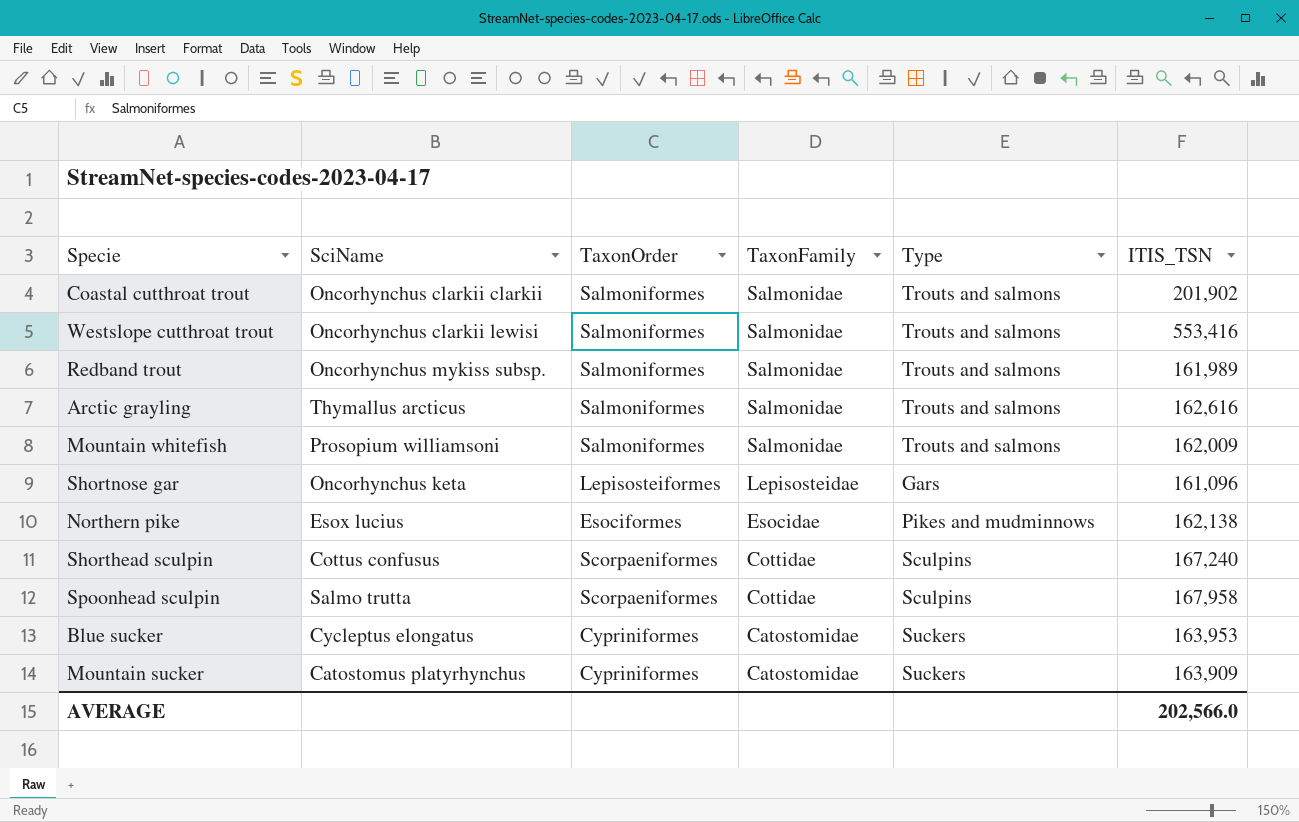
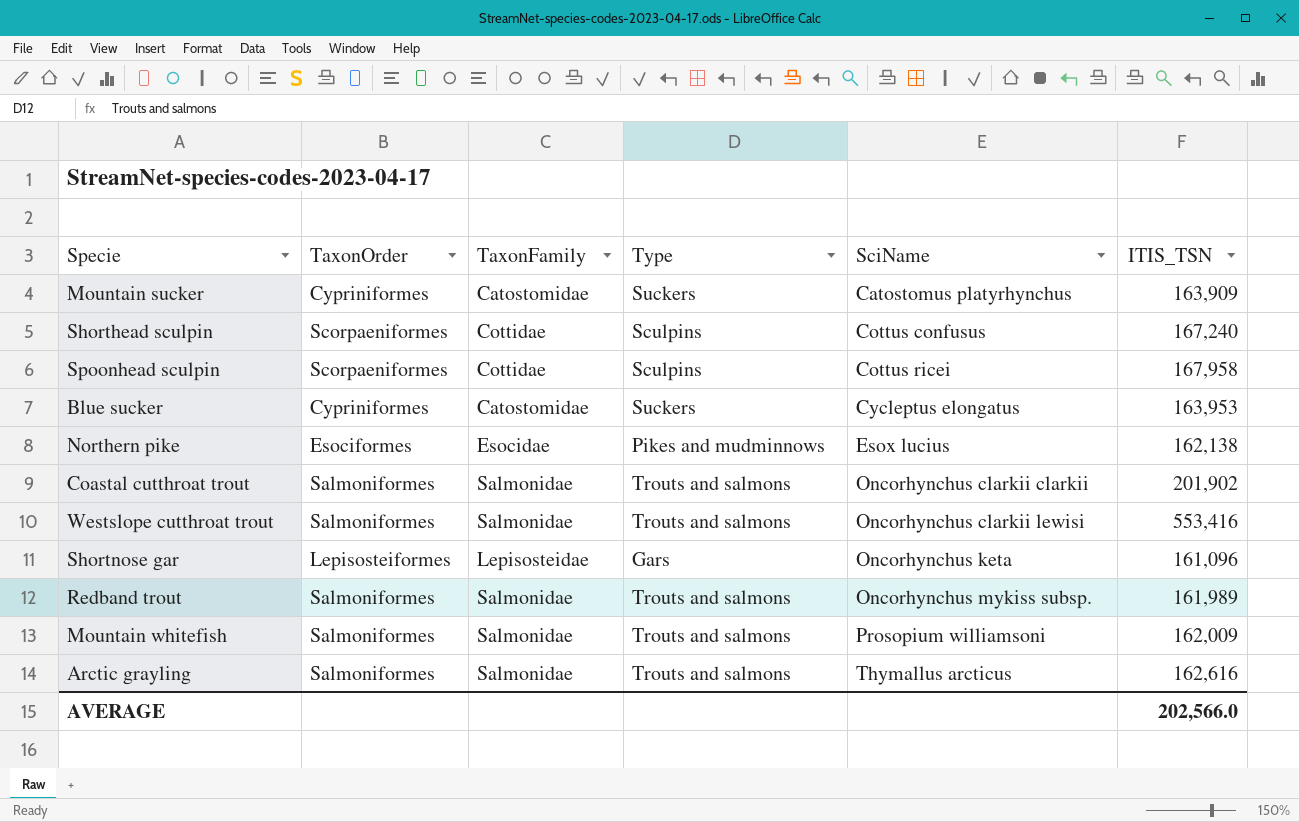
row order: TaxonFamily descending -> SciName ascending
column SciName | position: 2 -> 5
Spoonhead sculpin | SciName: Salmo trutta -> Cottus ricei

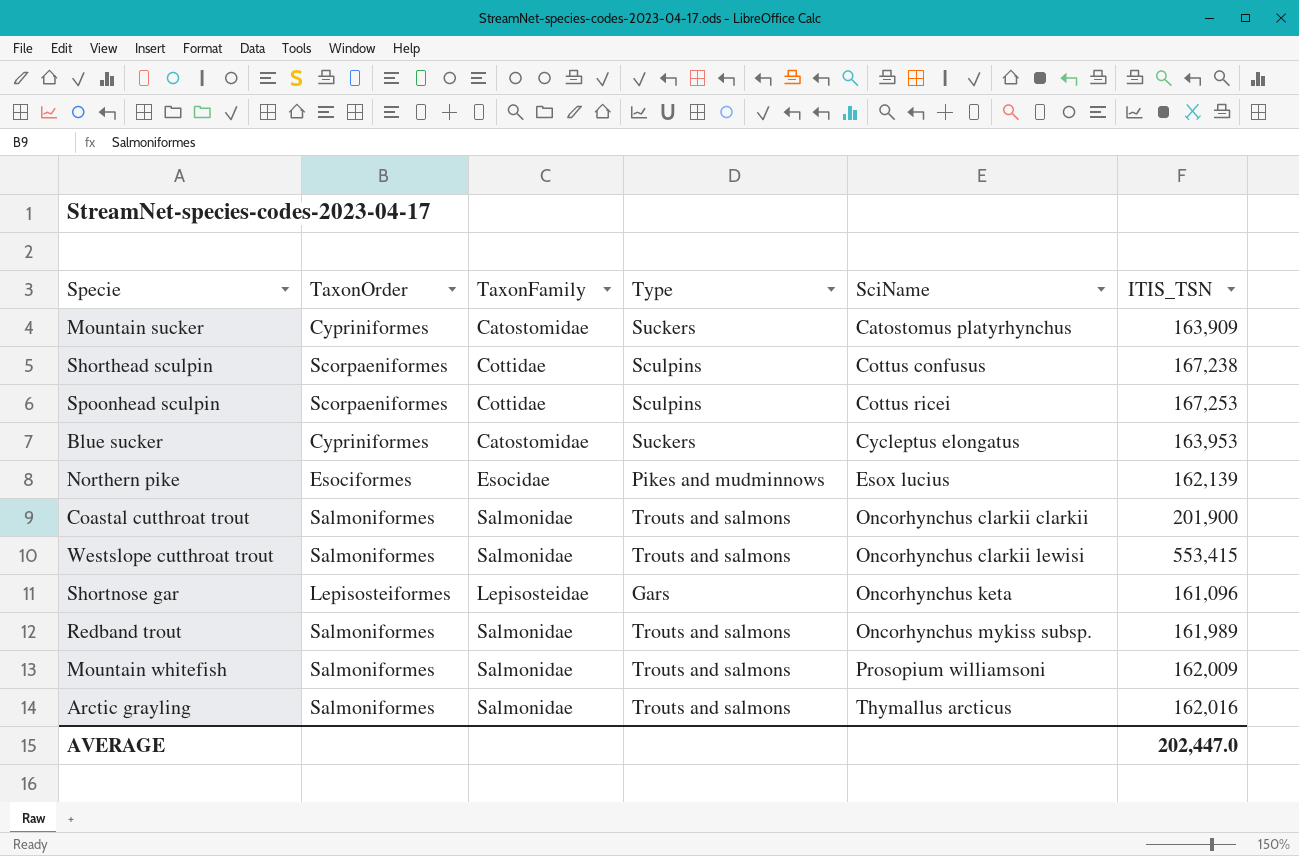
Shorthead sculpin | ITIS_TSN: 167,240 -> 167,238
Spoonhead sculpin | ITIS_TSN: 167,958 -> 167,253
Northern pike | ITIS_TSN: 162,138 -> 162,139
Coastal cutthroat trout | ITIS_TSN: 201,902 -> 201,900
Westslope cutthroat trout | ITIS_TSN: 553,416 -> 553,415
Arctic grayling | ITIS_TSN: 162,616 -> 162,016
AVERAGE | ITIS_TSN: 202,566.0 -> 202,447.0

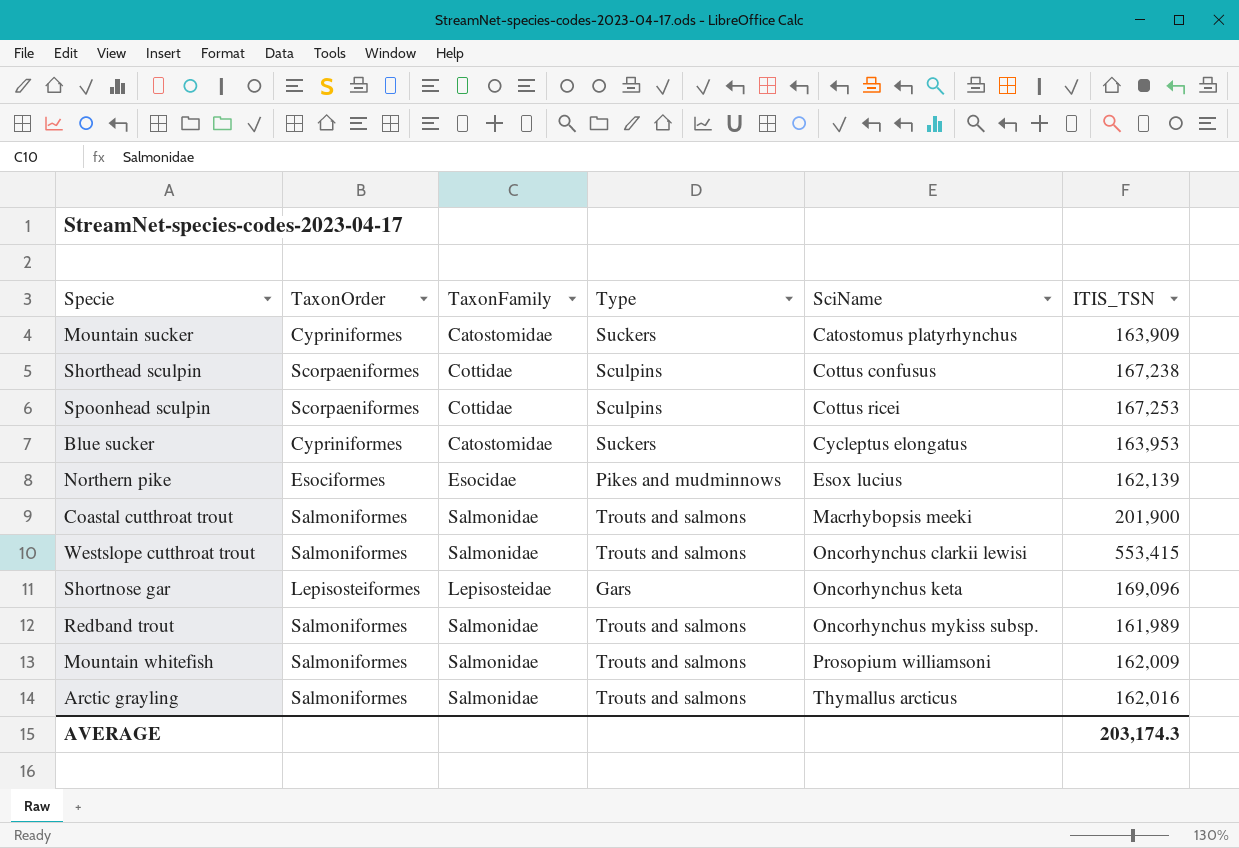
Coastal cutthroat trout | SciName: Oncorhynchus clarkii clarkii -> Macrhybopsis meeki
Shortnose gar | ITIS_TSN: 161,096 -> 169,096
AVERAGE | ITIS_TSN: 202,447.0 -> 203,174.3

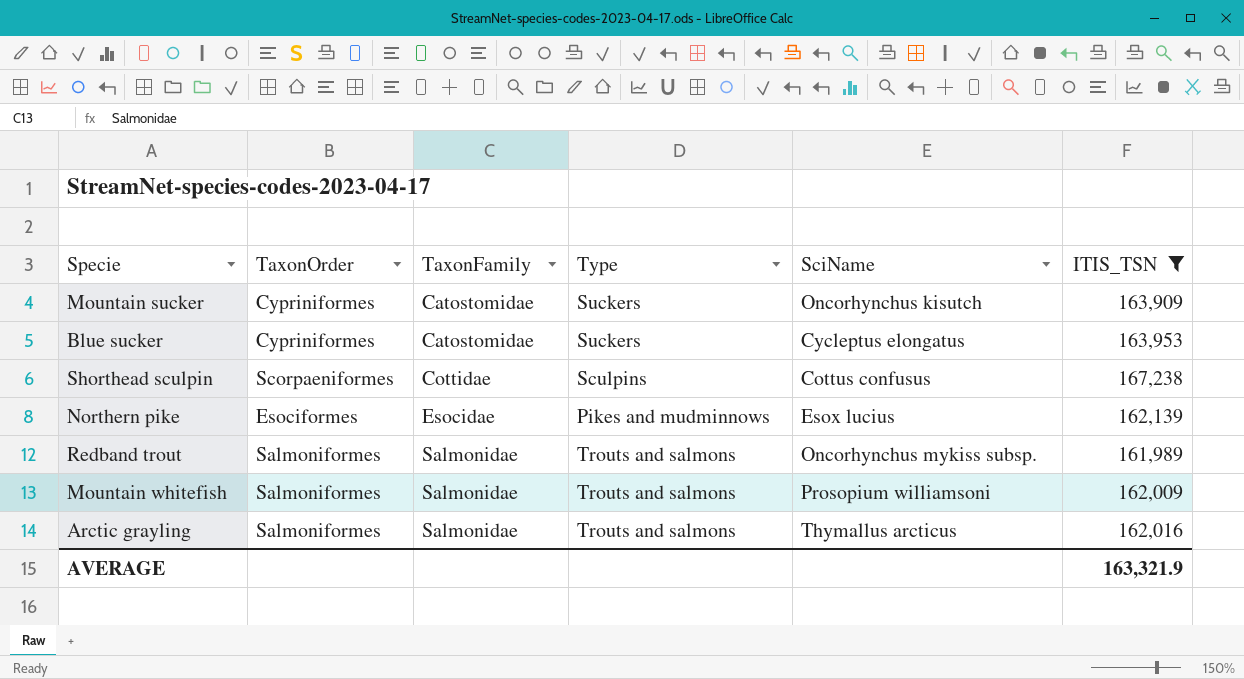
filter: none -> ITIS_TSN <= 167,238
row order: SciName ascending -> TaxonFamily ascending
Mountain sucker | SciName: Catostomus platyrhynchus -> Oncorhynchus kisutch
AVERAGE | ITIS_TSN: 203,174.3 -> 163,321.9

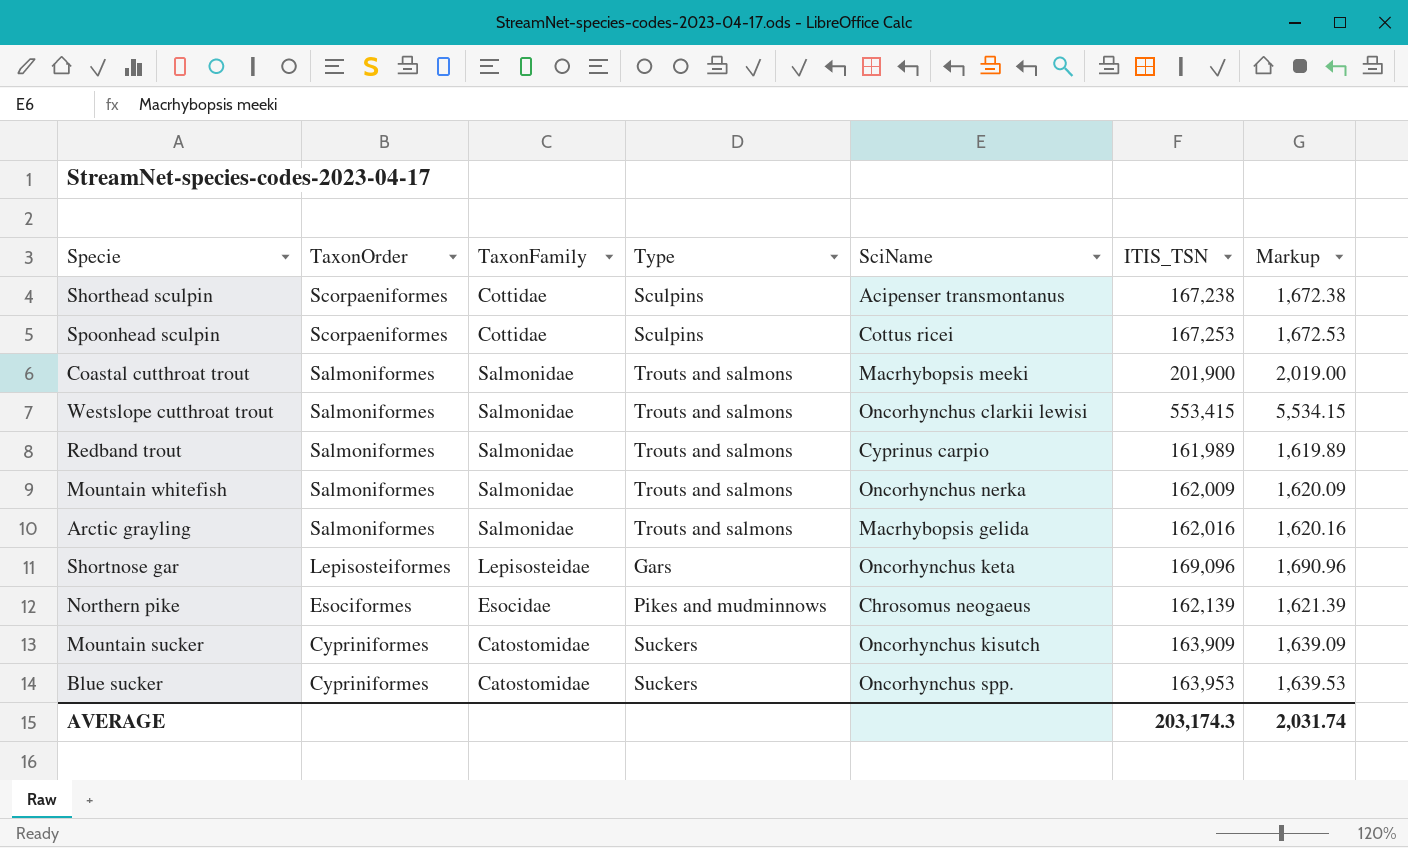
filter: ITIS_TSN <= 167,238 -> none
row order: TaxonFamily ascending -> TaxonOrder descending
column Markup | formula: none -> [ITIS_TSN] * 0.01
Shorthead sculpin | SciName: Cottus confusus -> Acipenser transmontanus
Redband trout | SciName: Oncorhynchus mykiss subsp. -> Cyprinus carpio
Mountain whitefish | SciName: Prosopium williamsoni -> Oncorhynchus nerka
Arctic grayling | SciName: Thymallus arcticus -> Macrhybopsis gelida
Northern pike | SciName: Esox lucius -> Chrosomus neogaeus
Blue sucker | SciName: Cycleptus elongatus -> Oncorhynchus spp.
AVERAGE | ITIS_TSN: 163,321.9 -> 203,174.3

